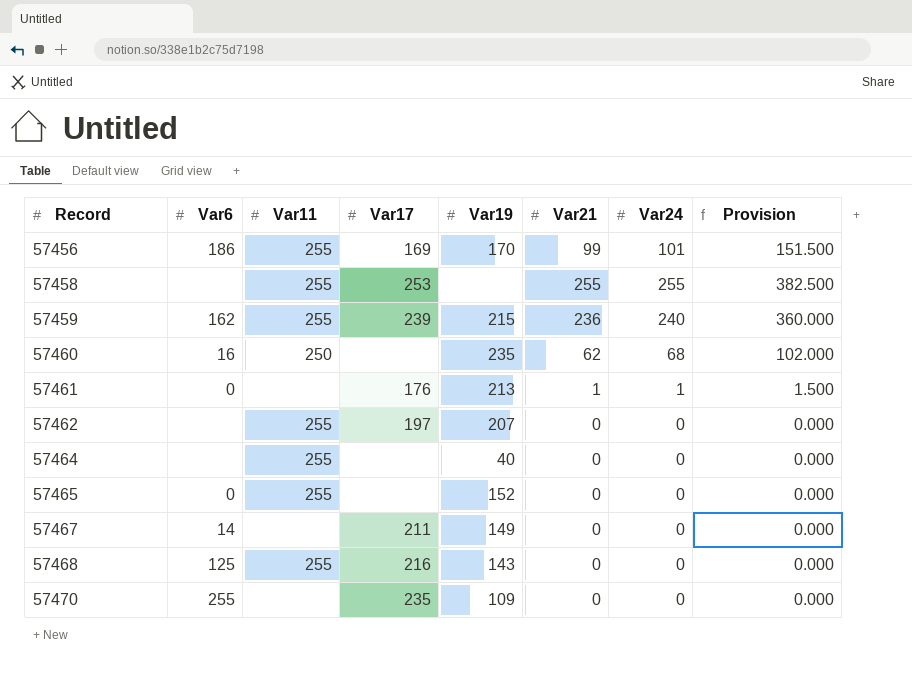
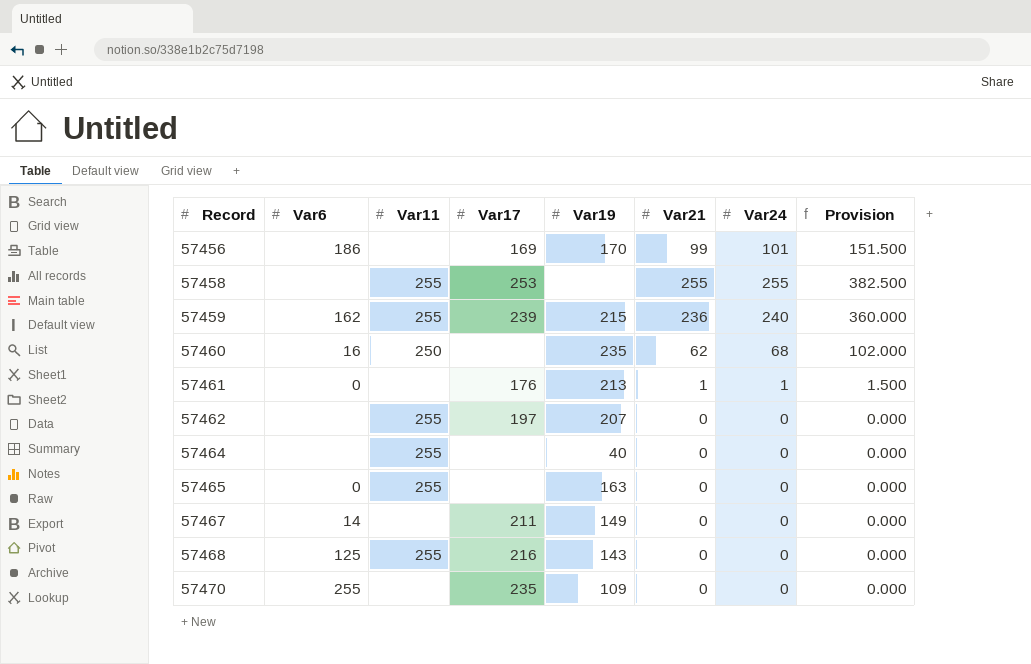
57456 | Var11: 255 -> none
57465 | Var19: 152 -> 163

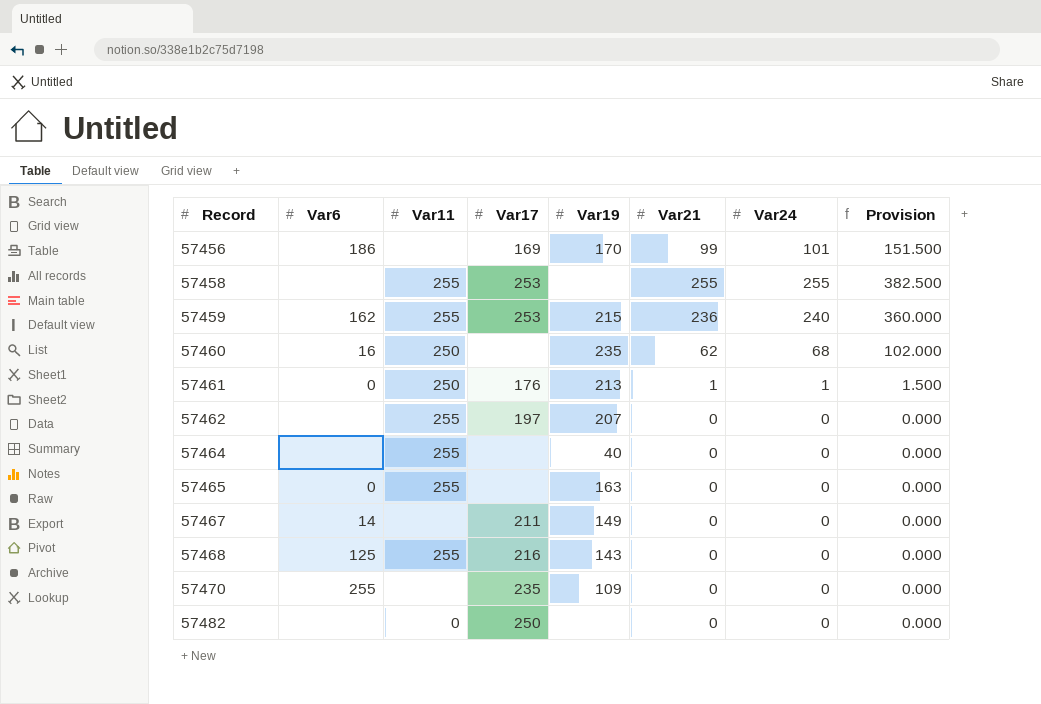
57459 | Var17: 239 -> 253
57461 | Var11: none -> 250
row 57482: none -> none | 0 | 250 | none | 0 | 0 | 0.000

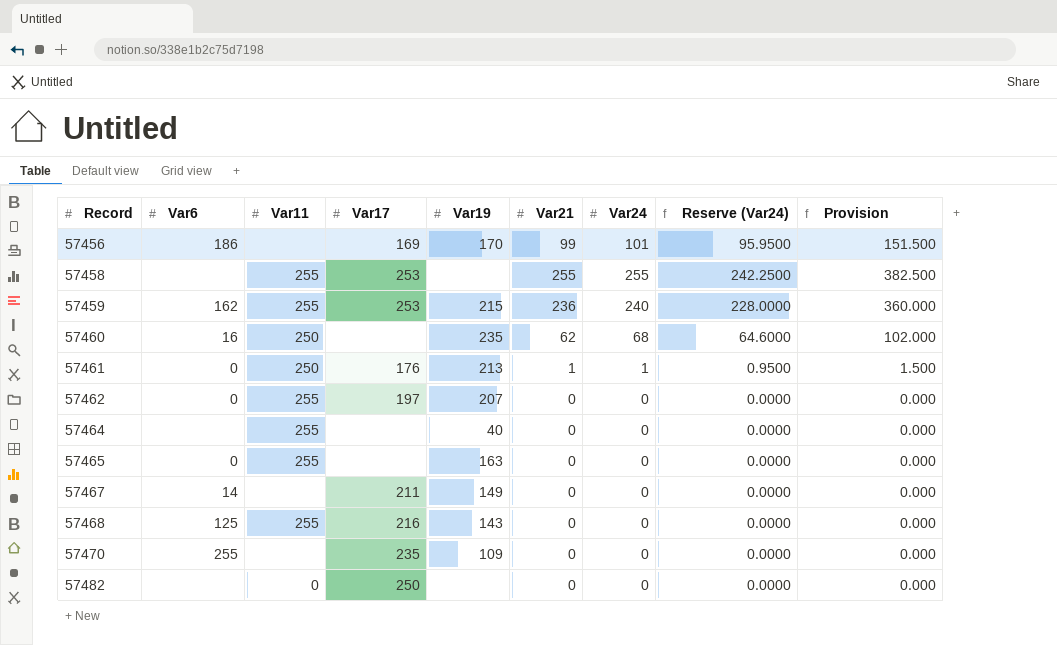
column Reserve (Var24) | formula: none -> [Var24] * 0.95
57462 | Var6: none -> 0

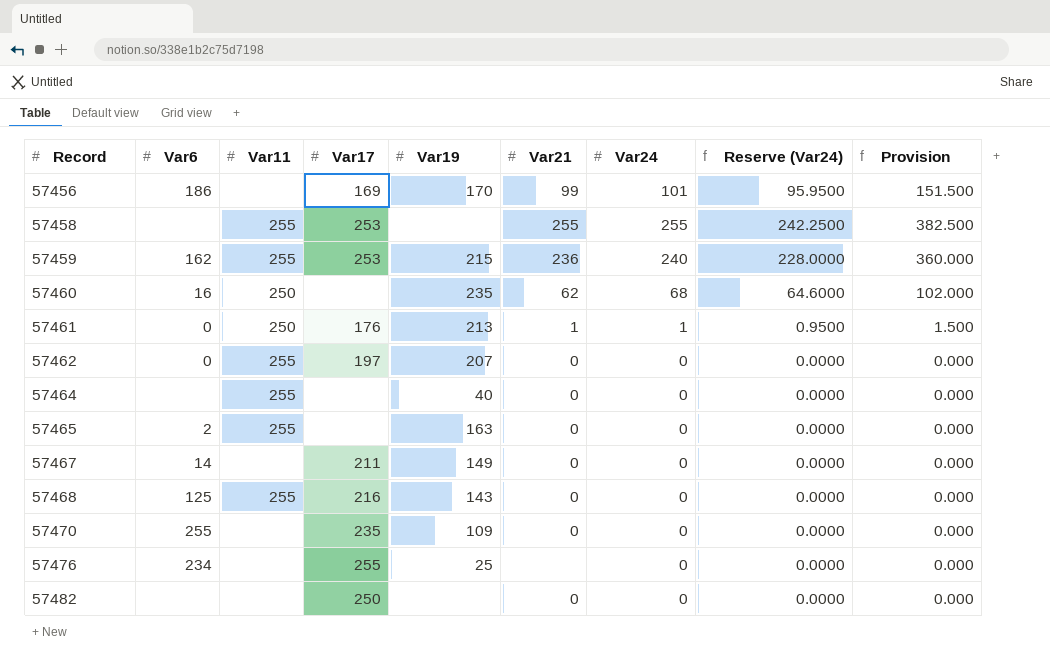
57465 | Var6: 0 -> 2
row 57476: none -> 234 | none | 255 | 25 | none | 0 | 0.0000 | 0.000
57482 | Var11: 0 -> none

